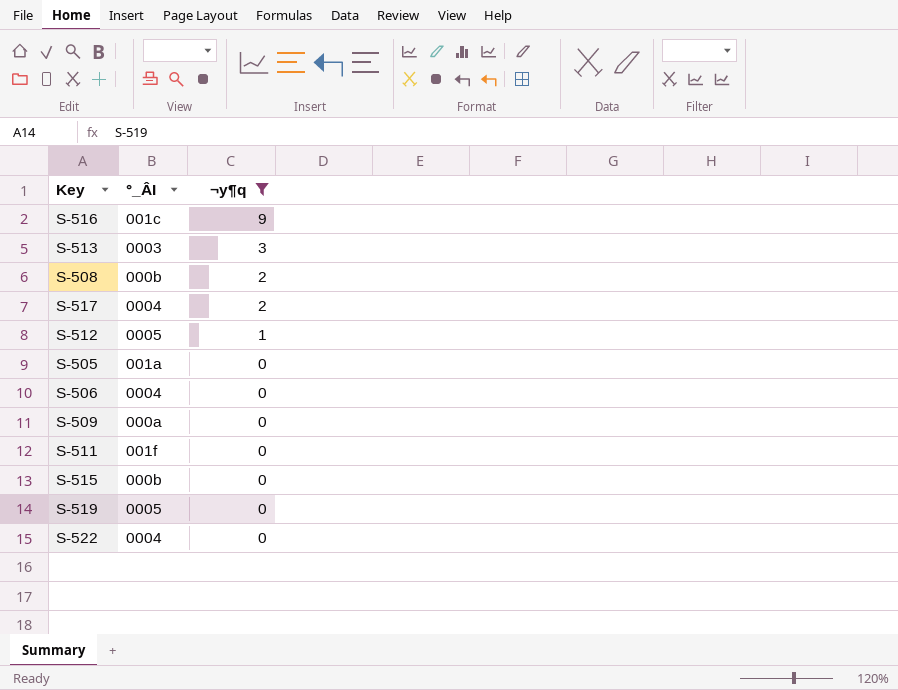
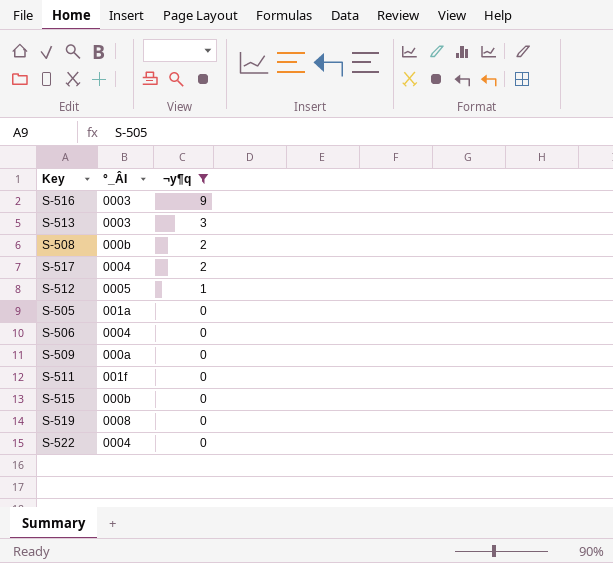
S-516 | °_ÂI: 001c -> 0003
S-519 | °_ÂI: 0005 -> 0008

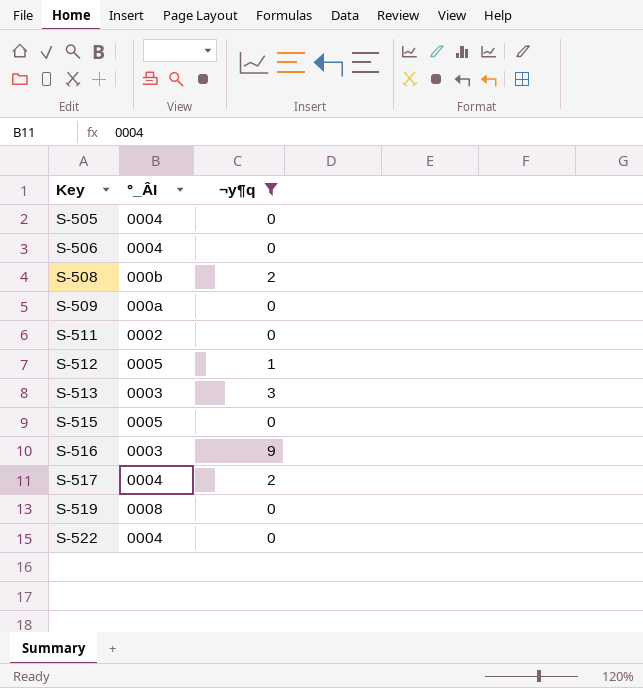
row order: ¬y¶q descending -> Key ascending
S-505 | °_ÂI: 001a -> 0004
S-511 | °_ÂI: 001f -> 0002
S-515 | °_ÂI: 000b -> 0005

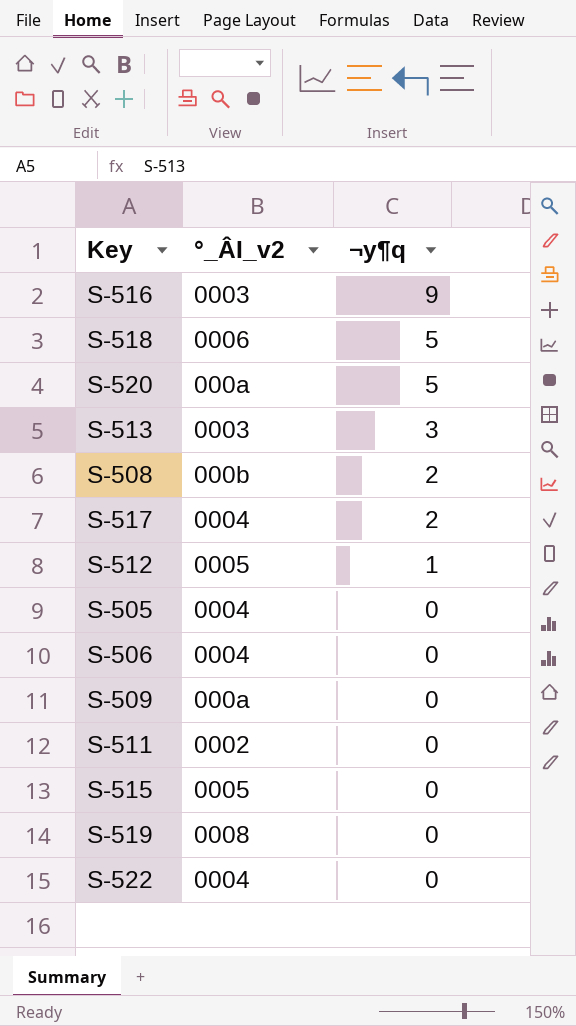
filter: ¬y¶q != 5 -> none
row order: Key ascending -> ¬y¶q descending
column name: °_ÂI -> °_ÂI_v2

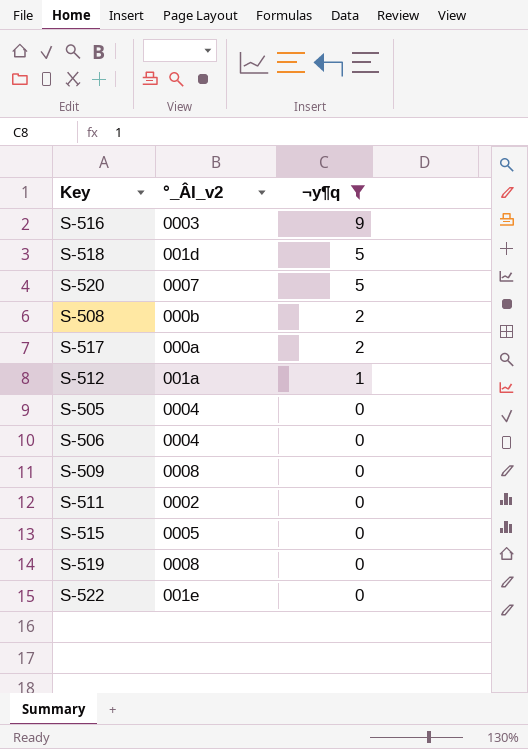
filter: none -> ¬y¶q != 3
S-518 | °_ÂI_v2: 0006 -> 001d
S-520 | °_ÂI_v2: 000a -> 0007
S-517 | °_ÂI_v2: 0004 -> 000a
S-512 | °_ÂI_v2: 0005 -> 001a
S-509 | °_ÂI_v2: 000a -> 0008
S-522 | °_ÂI_v2: 0004 -> 001e

